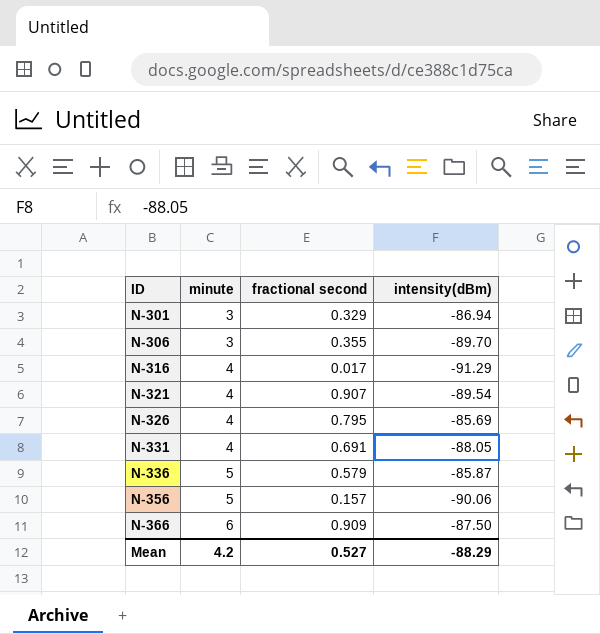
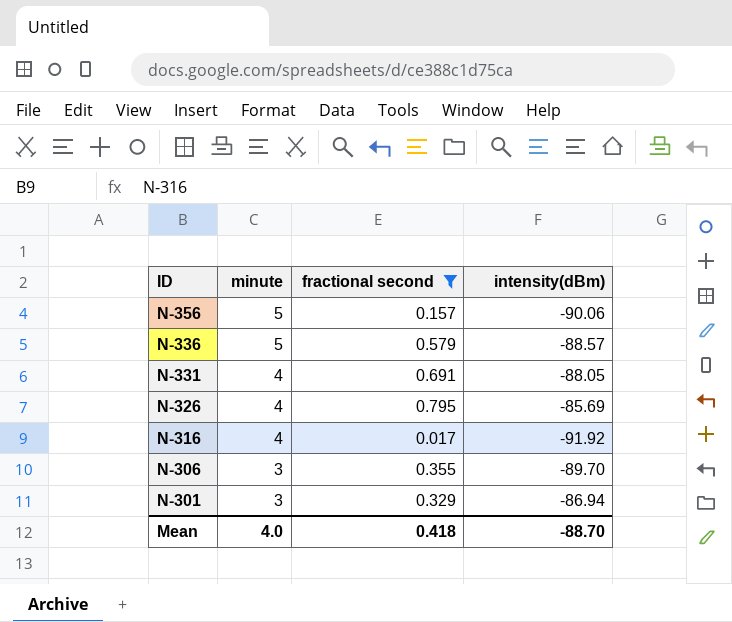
filter: none -> fractional second <= 0.795
row order: ID ascending -> ID descending
N-336 | intensity(dBm): -85.87 -> -88.57
N-316 | intensity(dBm): -91.29 -> -91.92
Mean | minute: 4.2 -> 4.0
Mean | fractional second: 0.527 -> 0.418
Mean | intensity(dBm): -88.29 -> -88.70

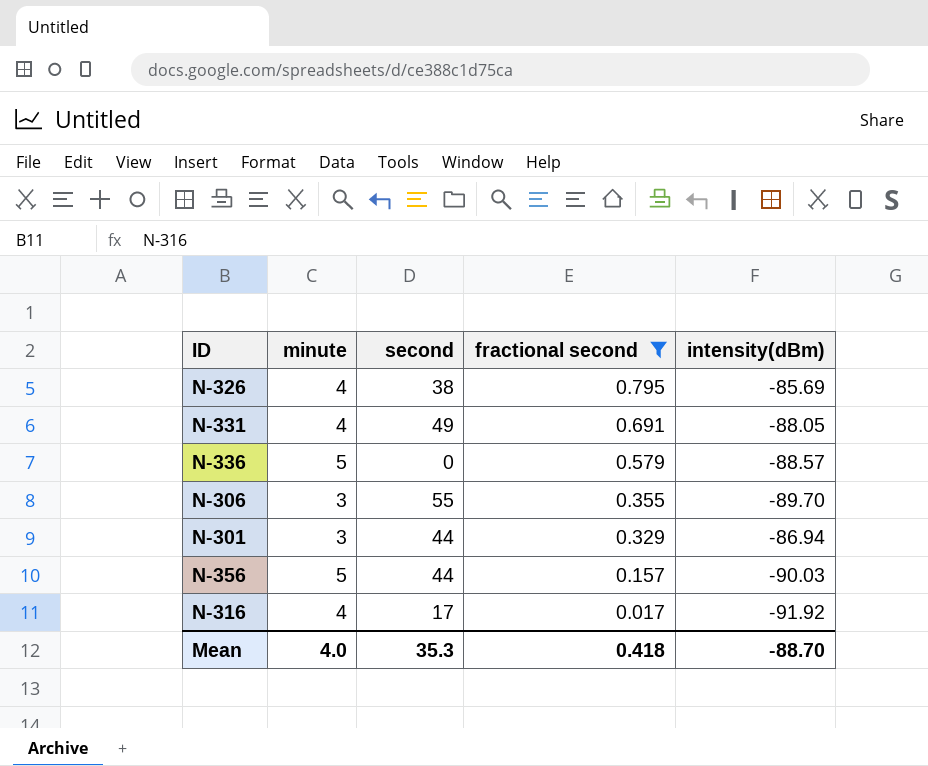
row order: ID descending -> fractional second descending
column second | position: none -> 3
N-356 | intensity(dBm): -90.06 -> -90.03

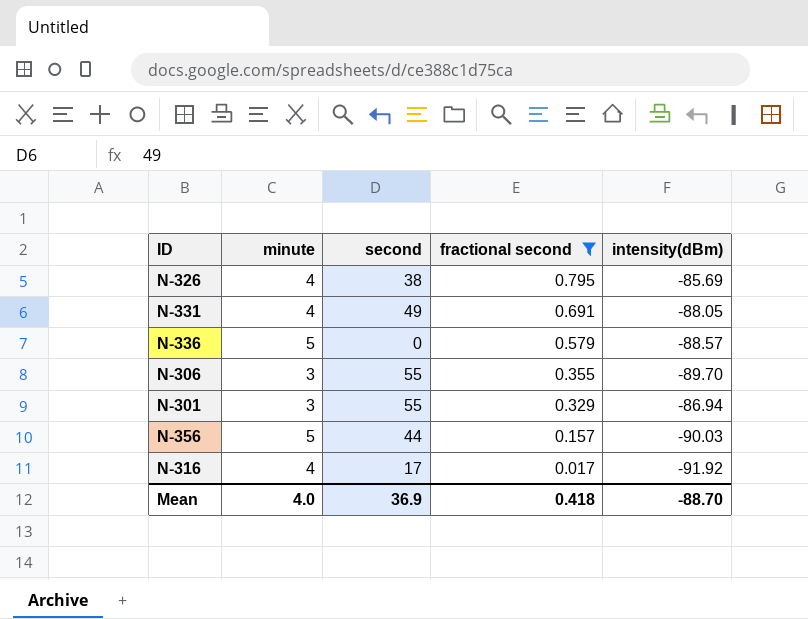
N-301 | second: 44 -> 55
Mean | second: 35.3 -> 36.9

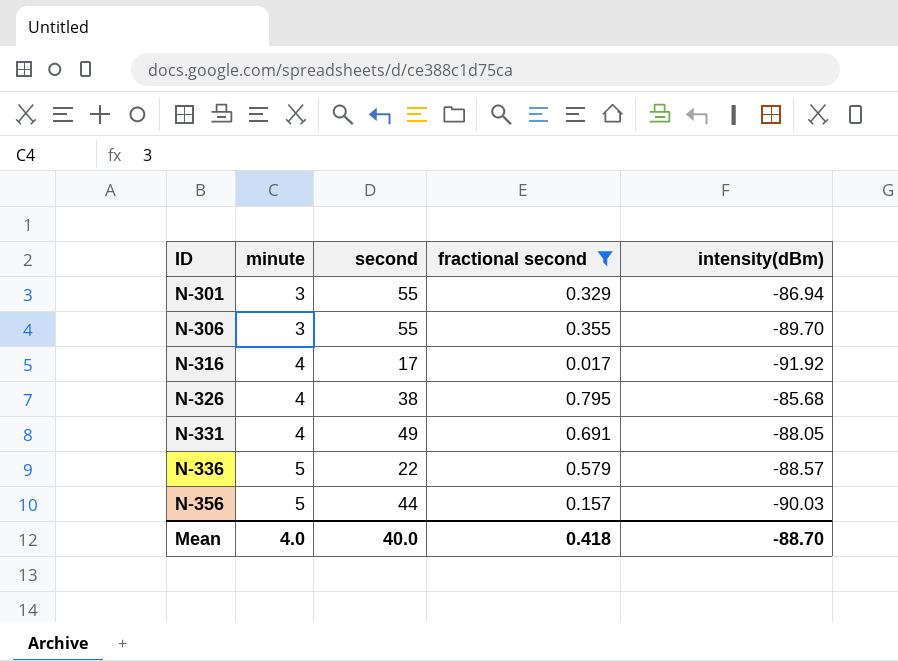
row order: fractional second descending -> ID ascending
N-326 | intensity(dBm): -85.69 -> -85.68
N-336 | second: 0 -> 22
Mean | second: 36.9 -> 40.0

